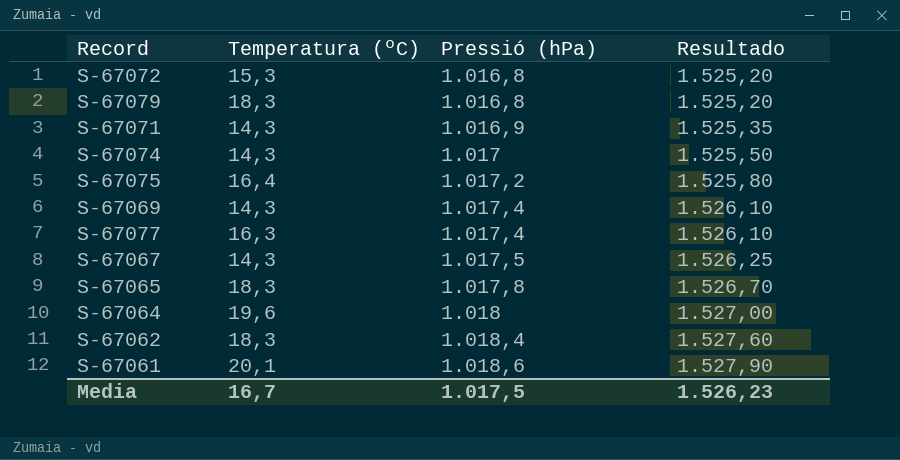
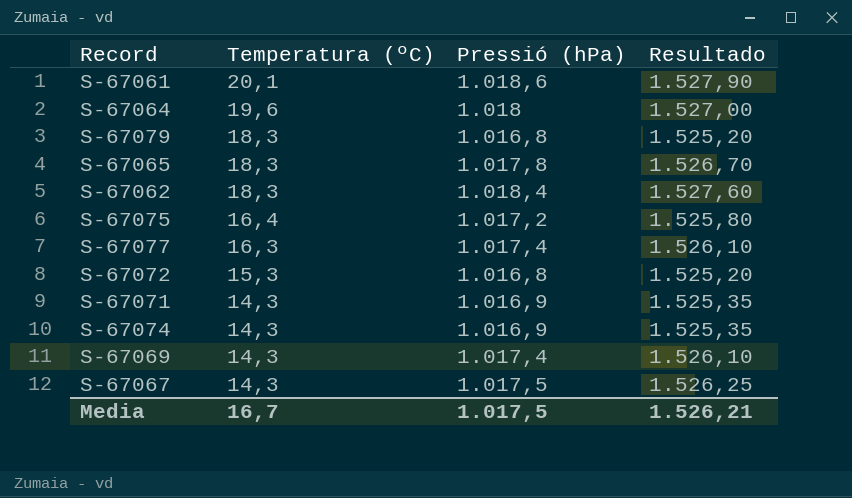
row order: Pressió (hPa) ascending -> Temperatura (ºC) descending
S-67074 | Pressió (hPa): 1.017 -> 1.016,9
S-67074 | Resultado: 1.525,50 -> 1.525,35
Media | Resultado: 1.526,23 -> 1.526,21

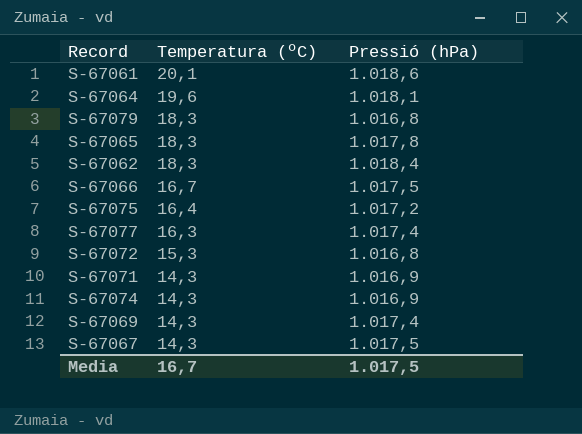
column Resultado | formula: [Pressió (hPa)] * 1,5 -> none
S-67064 | Pressió (hPa): 1.018 -> 1.018,1
row S-67066: none -> 16,7 | 1.017,5

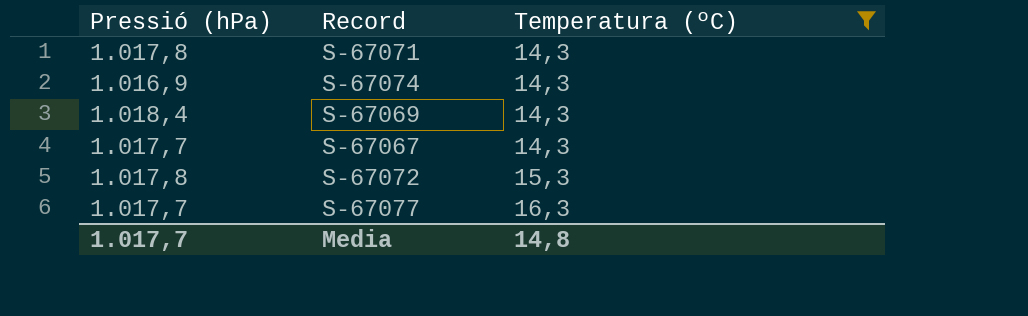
filter: none -> Temperatura (ºC) <= 16,3
row order: Temperatura (ºC) descending -> Temperatura (ºC) ascending
column Pressió (hPa) | position: 3 -> 1
S-67071 | Pressió (hPa): 1.016,9 -> 1.017,8
S-67069 | Pressió (hPa): 1.017,4 -> 1.018,4
S-67067 | Pressió (hPa): 1.017,5 -> 1.017,7
S-67072 | Pressió (hPa): 1.016,8 -> 1.017,8
S-67077 | Pressió (hPa): 1.017,4 -> 1.017,7
Media | Pressió (hPa): 1.017,5 -> 1.017,7
Media | Temperatura (ºC): 16,7 -> 14,8

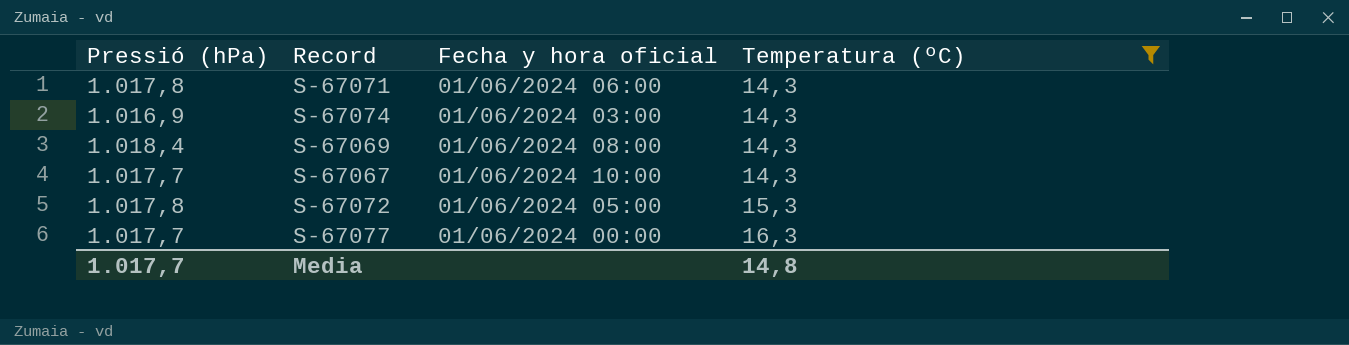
column Fecha y hora oficial | position: none -> 3

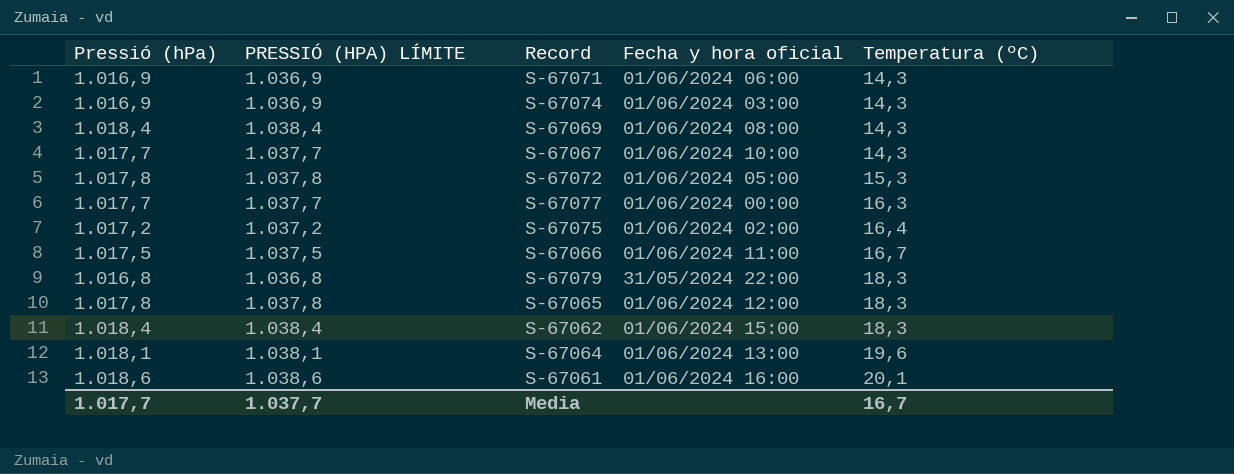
filter: Temperatura (ºC) <= 16,3 -> none
column PRESSIÓ (HPA) LÍMITE | formula: none -> [Pressió (hPa)] + 20
S-67071 | Pressió (hPa): 1.017,8 -> 1.016,9
Media | Temperatura (ºC): 14,8 -> 16,7

